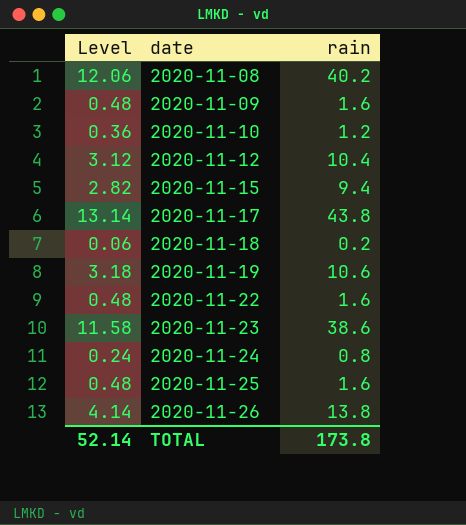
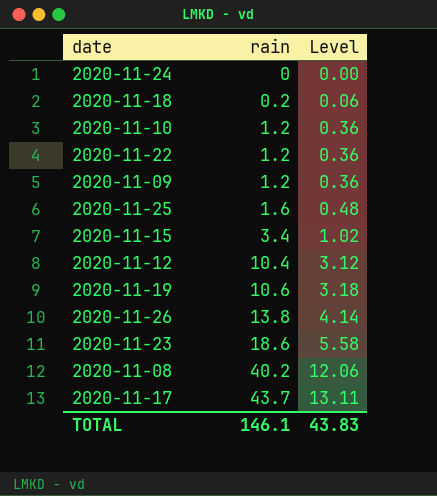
row order: date ascending -> rain ascending
column Level | position: 1 -> 3
2020-11-24 | rain: 0.8 -> 0
2020-11-24 | Level: 0.24 -> 0.00
2020-11-22 | rain: 1.6 -> 1.2
2020-11-22 | Level: 0.48 -> 0.36
2020-11-09 | rain: 1.6 -> 1.2
2020-11-09 | Level: 0.48 -> 0.36
2020-11-15 | rain: 9.4 -> 3.4
2020-11-15 | Level: 2.82 -> 1.02
2020-11-23 | rain: 38.6 -> 18.6
2020-11-23 | Level: 11.58 -> 5.58
2020-11-17 | rain: 43.8 -> 43.7
2020-11-17 | Level: 13.14 -> 13.11
TOTAL | rain: 173.8 -> 146.1
TOTAL | Level: 52.14 -> 43.83

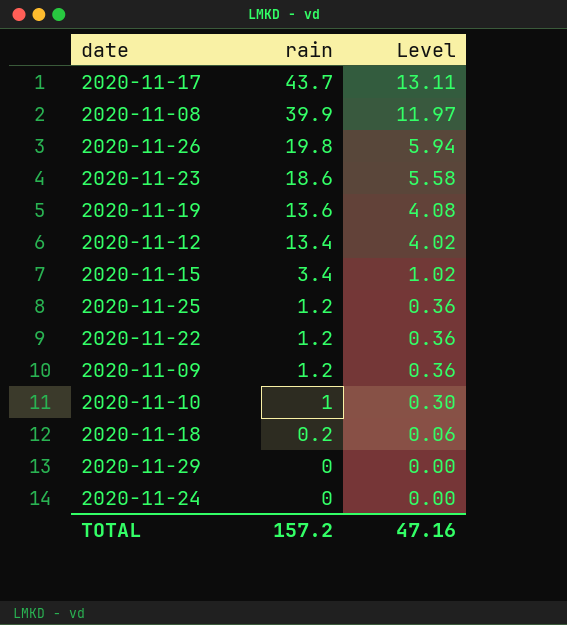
row order: rain ascending -> rain descending
2020-11-08 | rain: 40.2 -> 39.9
2020-11-08 | Level: 12.06 -> 11.97
2020-11-26 | rain: 13.8 -> 19.8
2020-11-26 | Level: 4.14 -> 5.94
2020-11-19 | rain: 10.6 -> 13.6
2020-11-19 | Level: 3.18 -> 4.08
2020-11-12 | rain: 10.4 -> 13.4
2020-11-12 | Level: 3.12 -> 4.02
2020-11-25 | rain: 1.6 -> 1.2
2020-11-25 | Level: 0.48 -> 0.36
2020-11-10 | rain: 1.2 -> 1
2020-11-10 | Level: 0.36 -> 0.30
row 2020-11-29: none -> 0 | 0.00
TOTAL | rain: 146.1 -> 157.2
TOTAL | Level: 43.83 -> 47.16

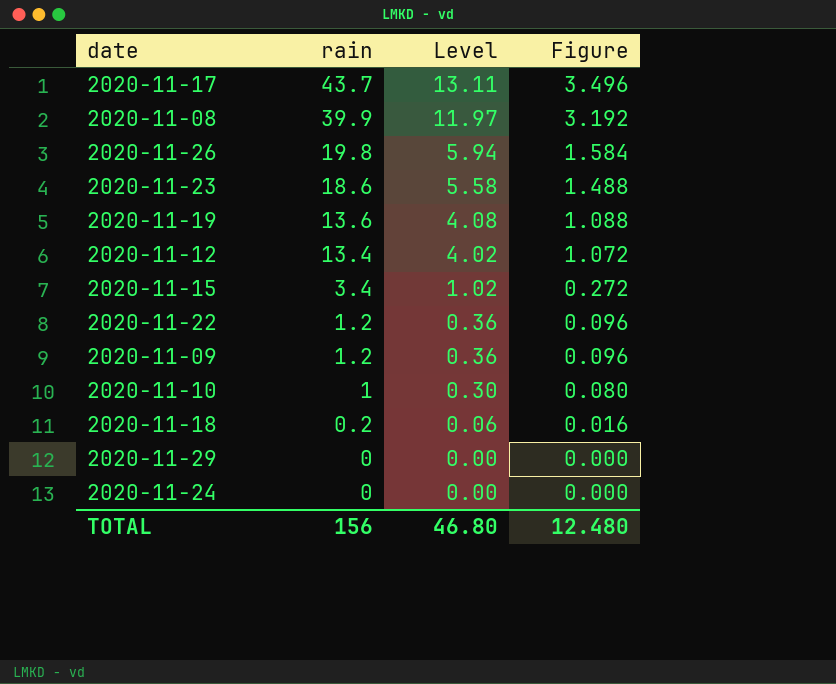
column Figure | formula: none -> [rain] * 0.08
row 2020-11-25: 1.2 | 0.36 -> none
TOTAL | rain: 157.2 -> 156
TOTAL | Level: 47.16 -> 46.80

